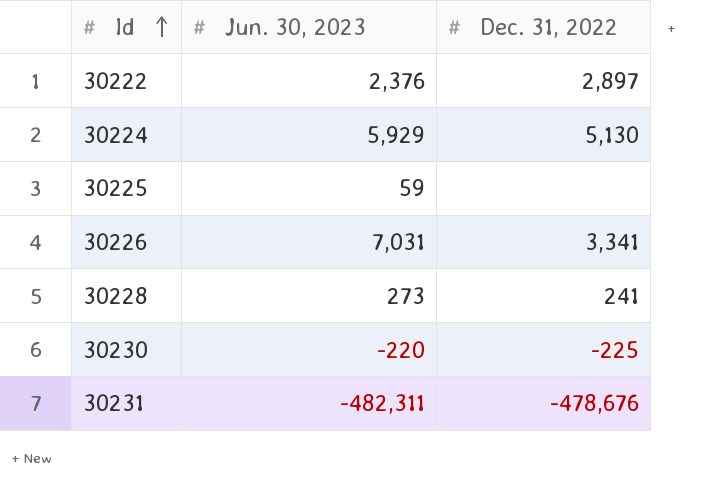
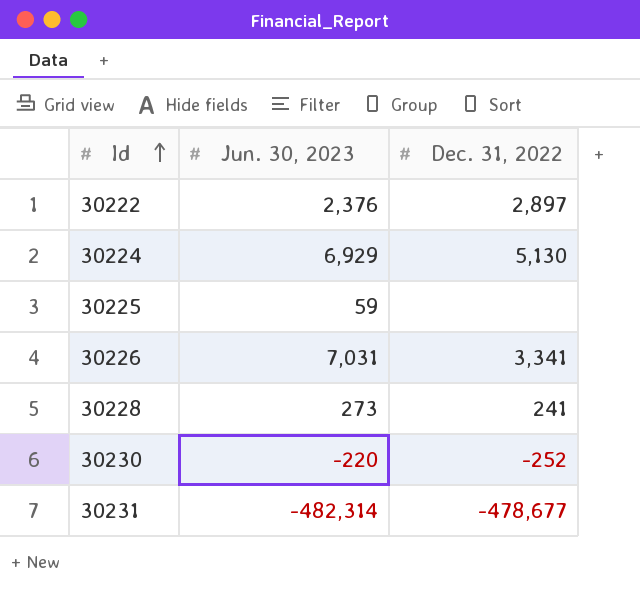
30224 | Jun. 30, 2023: 5,929 -> 6,929
30230 | Dec. 31, 2022: -225 -> -252
30231 | Jun. 30, 2023: -482,311 -> -482,314
30231 | Dec. 31, 2022: -478,676 -> -478,677

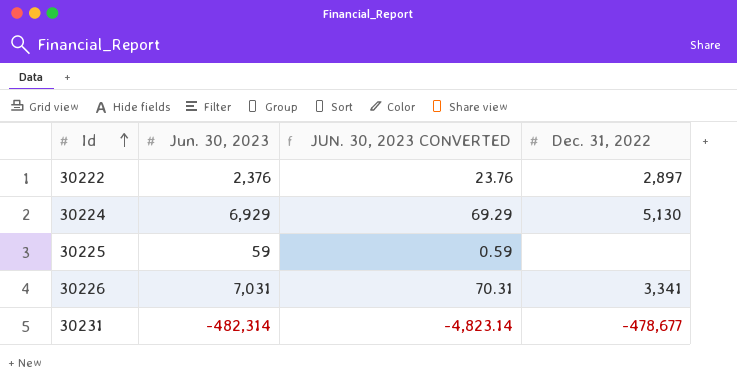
column JUN. 30, 2023 CONVERTED | formula: none -> [Jun. 30, 2023] * 0.01
row 30228: 273 | 241 -> none
row 30230: -220 | -252 -> none

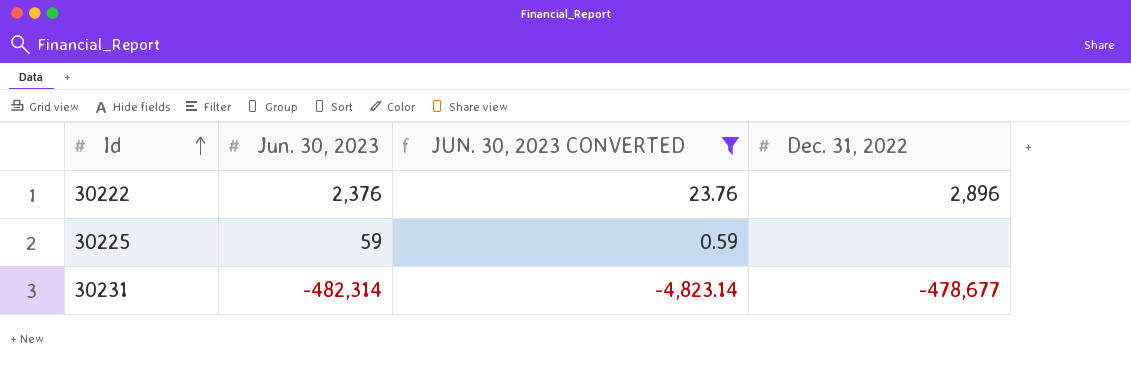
filter: none -> JUN. 30, 2023 CONVERTED <= 23.76
30222 | Dec. 31, 2022: 2,897 -> 2,896

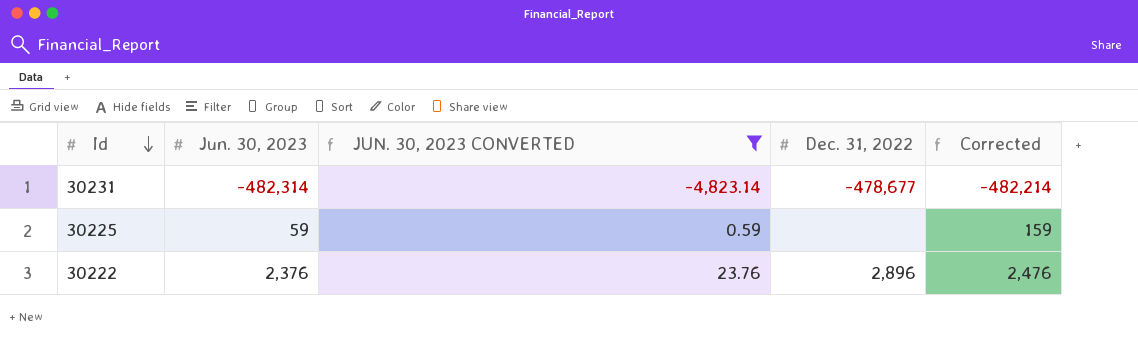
row order: Id ascending -> Id descending
column Corrected | formula: none -> [Jun. 30, 2023] + 100

